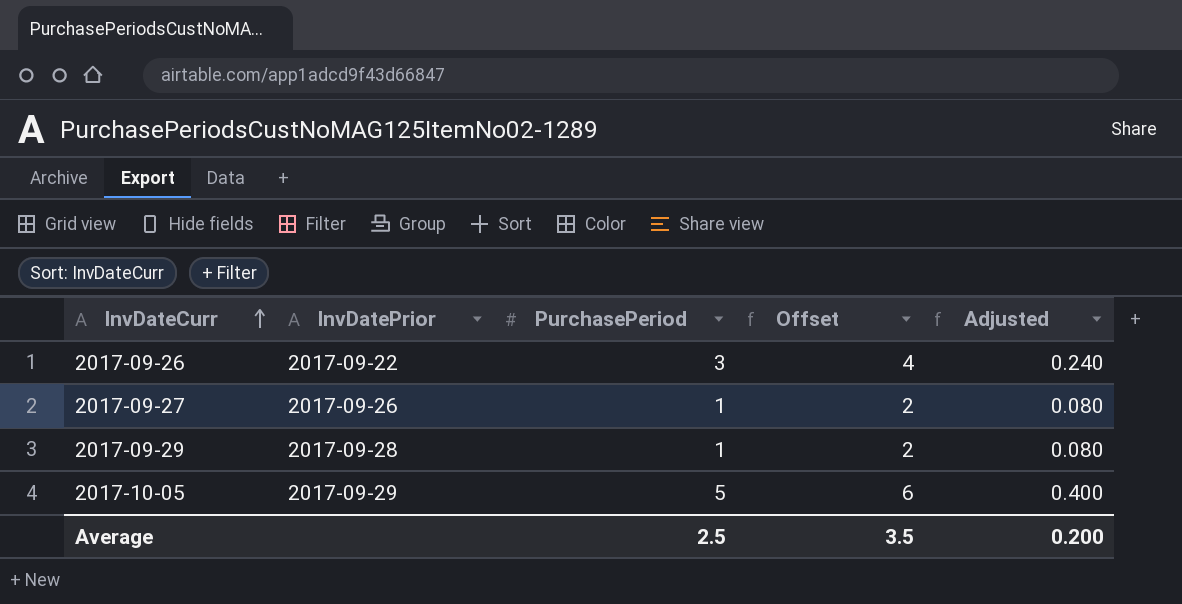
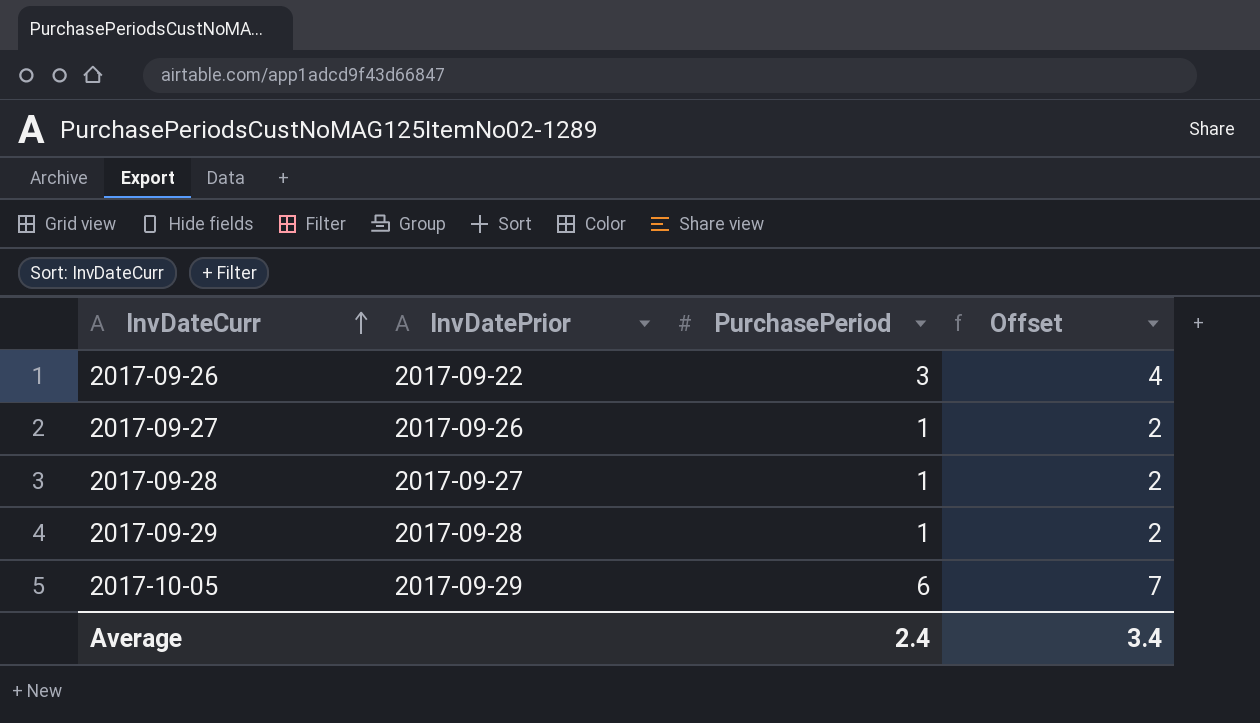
column Adjusted | formula: [PurchasePeriod] * 0.08 -> none
row 2017-09-28: none -> 2017-09-27 | 1 | 2
2017-10-05 | PurchasePeriod: 5 -> 6
2017-10-05 | Offset: 6 -> 7
Average | PurchasePeriod: 2.5 -> 2.4
Average | Offset: 3.5 -> 3.4

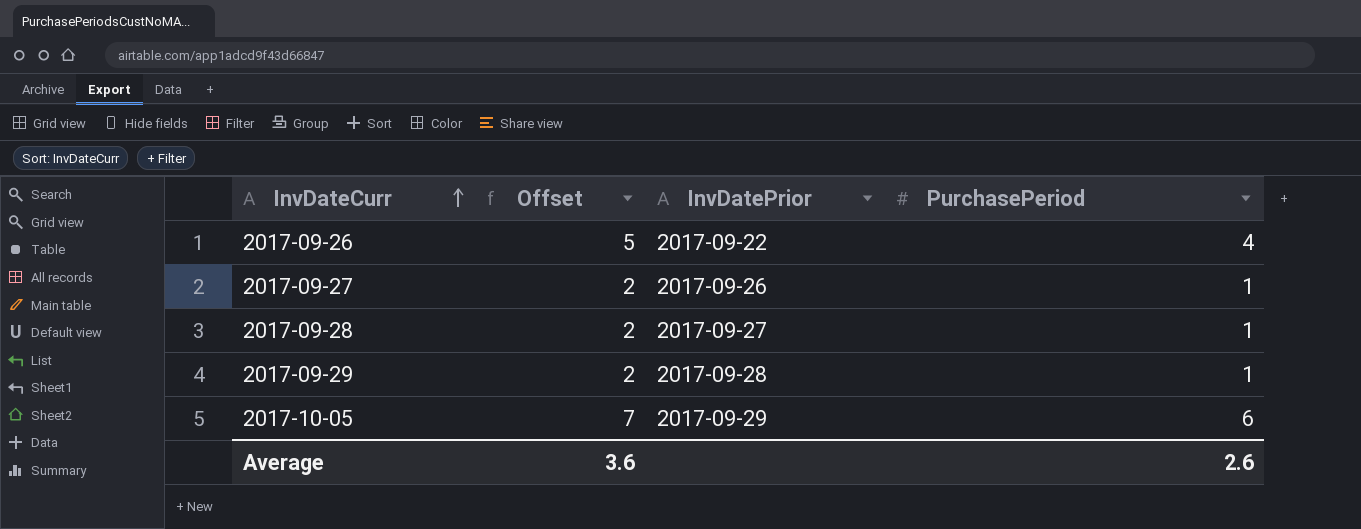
column Offset | position: 4 -> 2
2017-09-26 | Offset: 4 -> 5
2017-09-26 | PurchasePeriod: 3 -> 4
Average | Offset: 3.4 -> 3.6
Average | PurchasePeriod: 2.4 -> 2.6

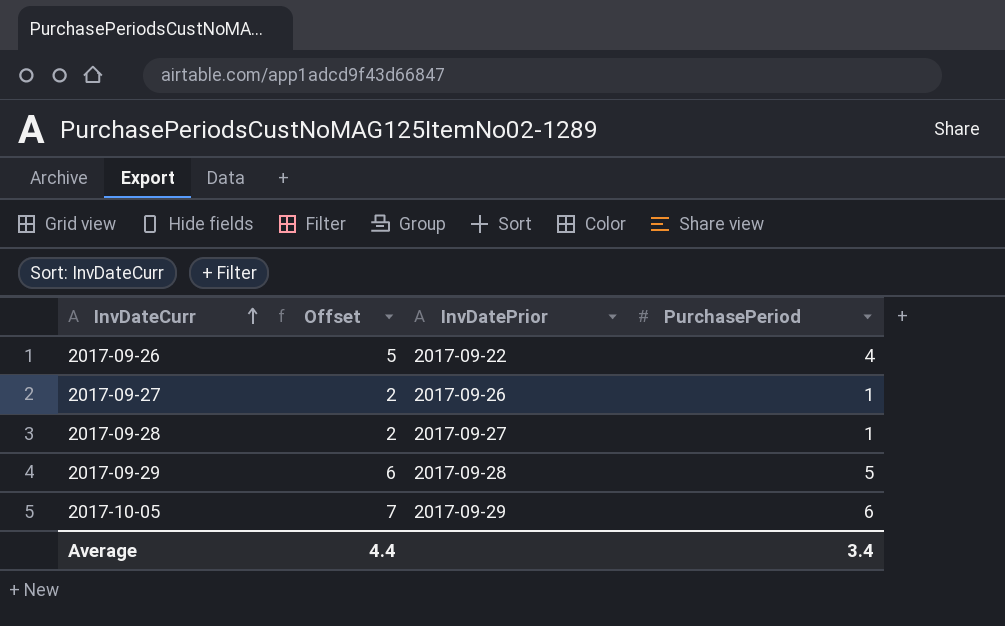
2017-09-29 | Offset: 2 -> 6
2017-09-29 | PurchasePeriod: 1 -> 5
Average | Offset: 3.6 -> 4.4
Average | PurchasePeriod: 2.6 -> 3.4

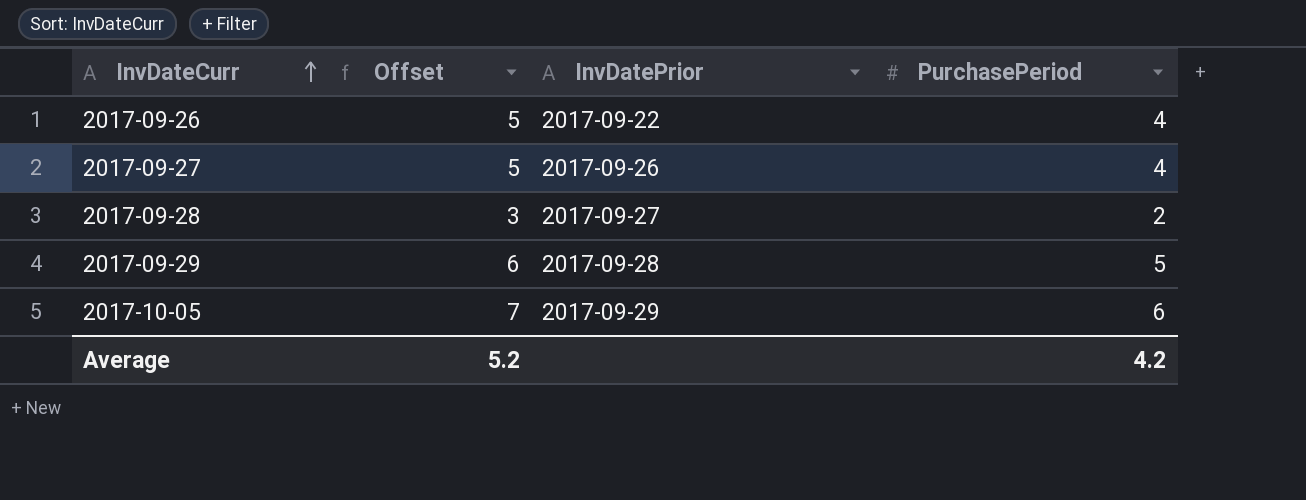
2017-09-27 | Offset: 2 -> 5
2017-09-27 | PurchasePeriod: 1 -> 4
2017-09-28 | Offset: 2 -> 3
2017-09-28 | PurchasePeriod: 1 -> 2
Average | Offset: 4.4 -> 5.2
Average | PurchasePeriod: 3.4 -> 4.2

